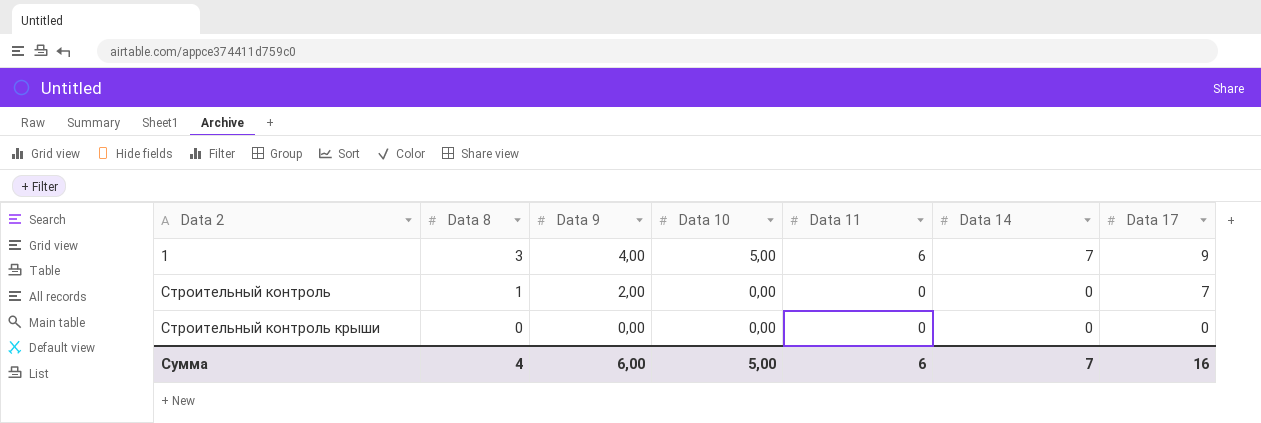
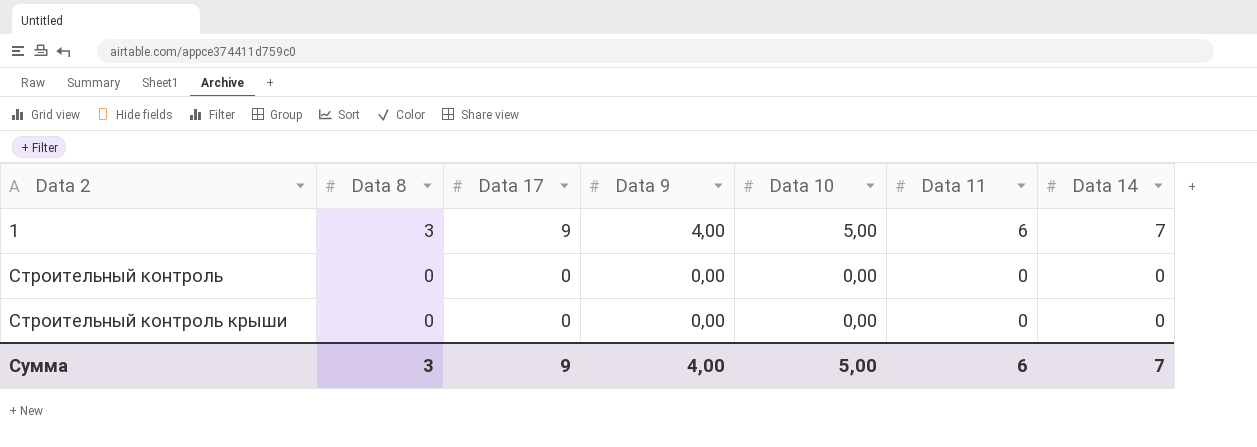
column Data 17 | position: 7 -> 3
Строительный контроль | Data 8: 1 -> 0
Строительный контроль | Data 17: 7 -> 0
Строительный контроль | Data 9: 2,00 -> 0,00
Сумма | Data 8: 4 -> 3
Сумма | Data 17: 16 -> 9
Сумма | Data 9: 6,00 -> 4,00

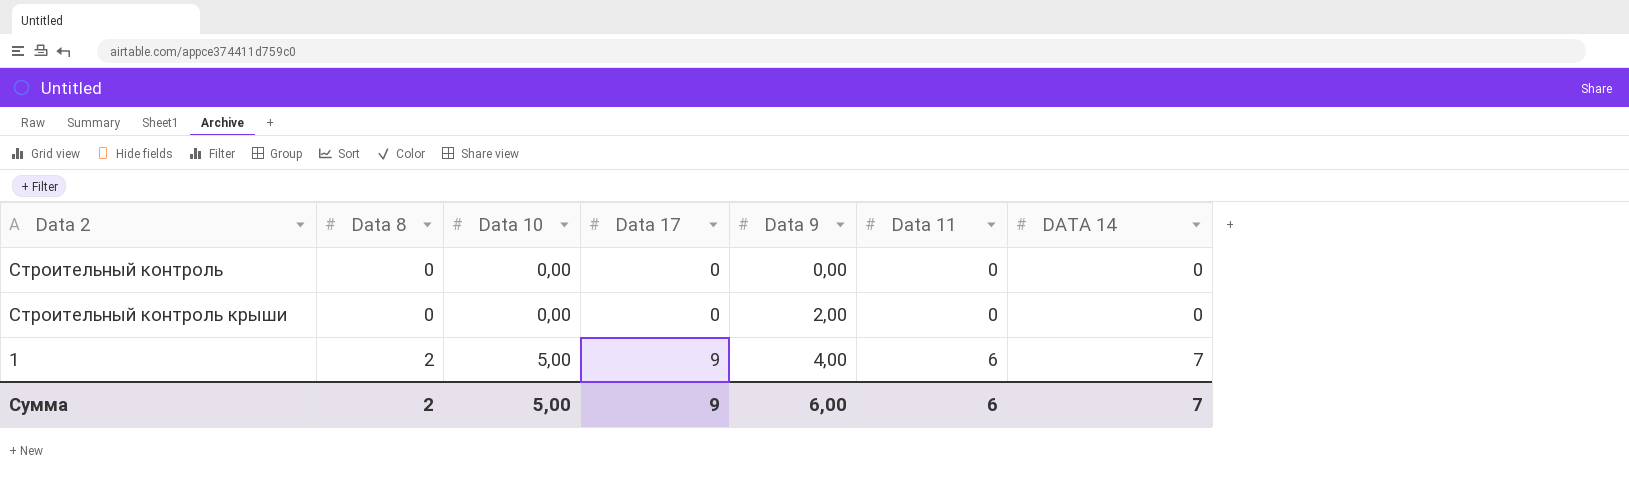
row order: Data 2 ascending -> Data 8 ascending
column Data 10 | position: 5 -> 3
column name: Data 14 -> DATA 14
Строительный контроль крыши | Data 9: 0,00 -> 2,00
1 | Data 8: 3 -> 2
Сумма | Data 8: 3 -> 2
Сумма | Data 9: 4,00 -> 6,00

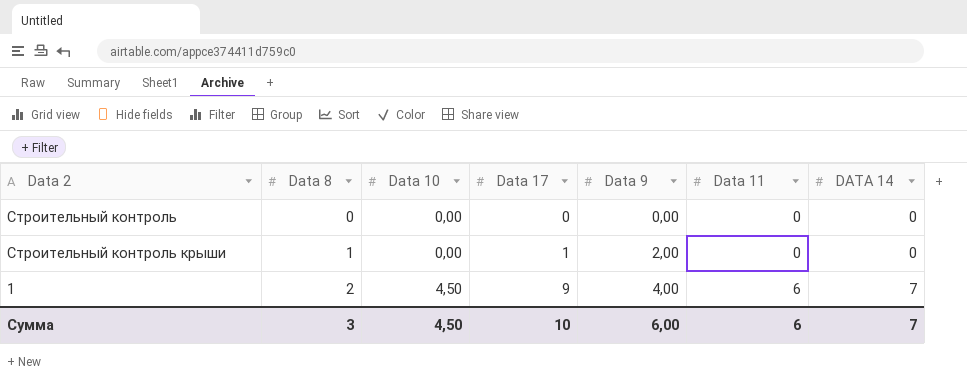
Строительный контроль крыши | Data 8: 0 -> 1
Строительный контроль крыши | Data 17: 0 -> 1
1 | Data 10: 5,00 -> 4,50
Сумма | Data 8: 2 -> 3
Сумма | Data 10: 5,00 -> 4,50
Сумма | Data 17: 9 -> 10

